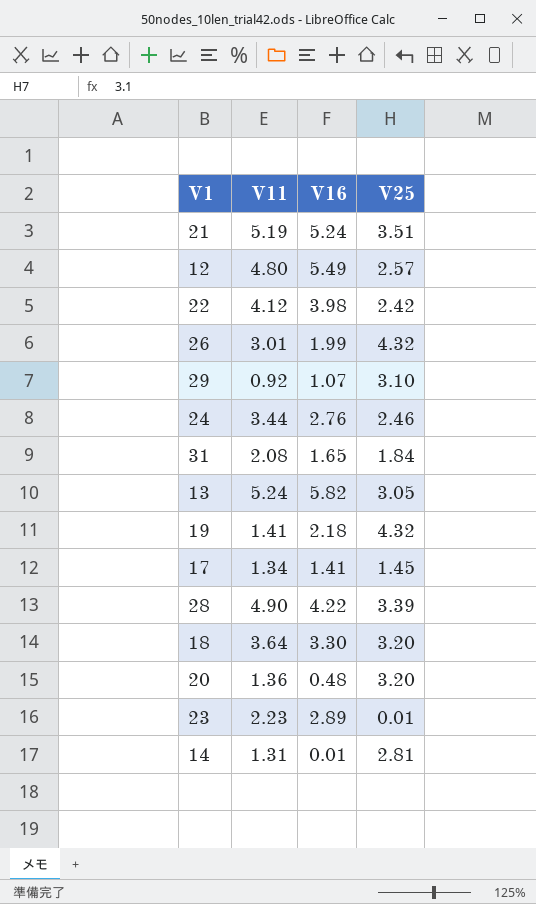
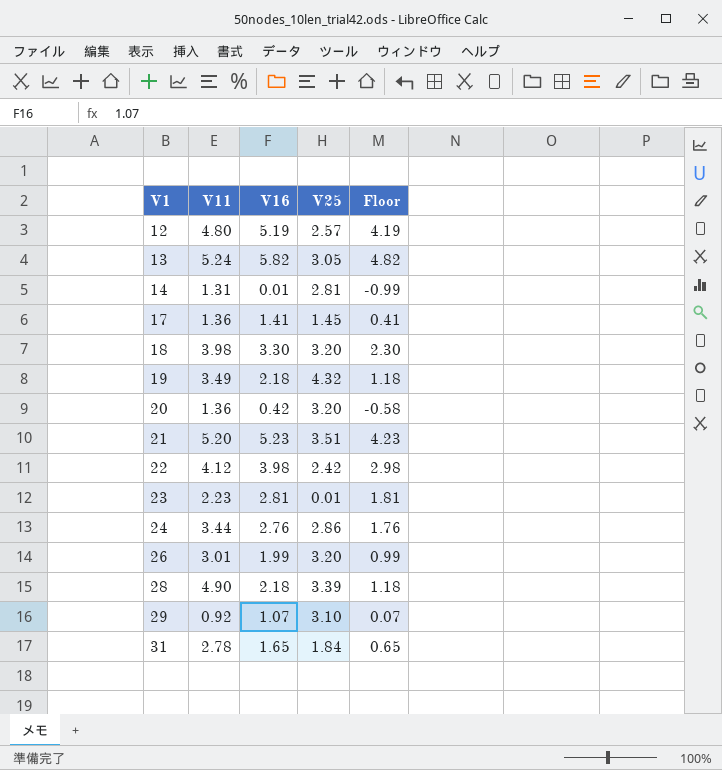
row order: none -> V1 ascending
column Floor | formula: none -> [V16] - 1
12 | V16: 5.49 -> 5.19
17 | V11: 1.34 -> 1.36
18 | V11: 3.64 -> 3.98
19 | V11: 1.41 -> 3.49
20 | V16: 0.48 -> 0.42
21 | V11: 5.19 -> 5.20
21 | V16: 5.24 -> 5.23
23 | V16: 2.89 -> 2.81
24 | V25: 2.46 -> 2.86
26 | V25: 4.32 -> 3.20
28 | V16: 4.22 -> 2.18
31 | V11: 2.08 -> 2.78

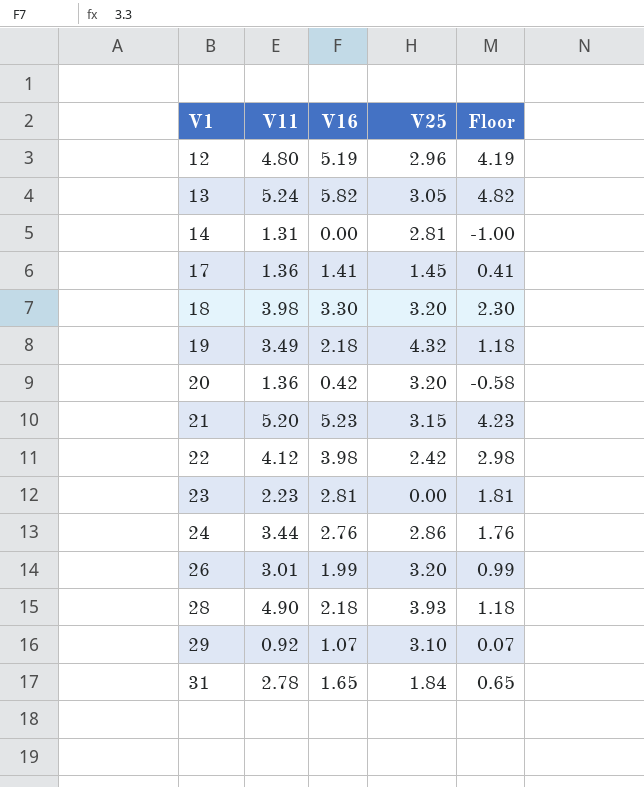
12 | V25: 2.57 -> 2.96
14 | V16: 0.01 -> 0.00
14 | Floor: -0.99 -> -1.00
21 | V25: 3.51 -> 3.15
23 | V25: 0.01 -> 0.00
28 | V25: 3.39 -> 3.93

